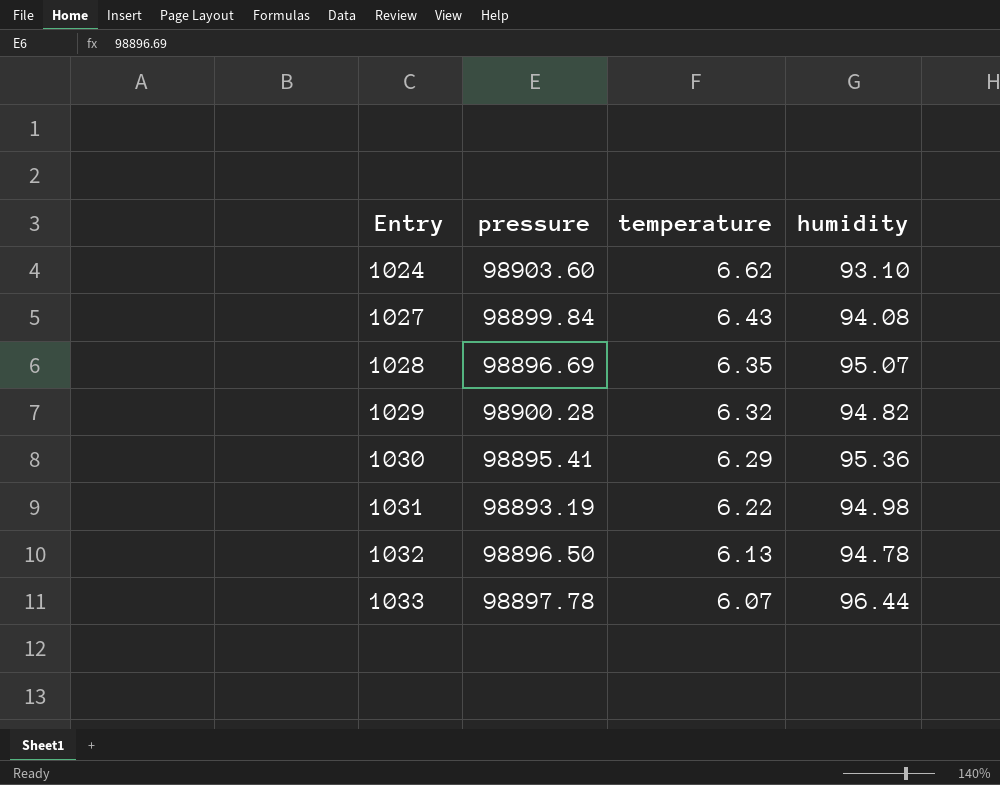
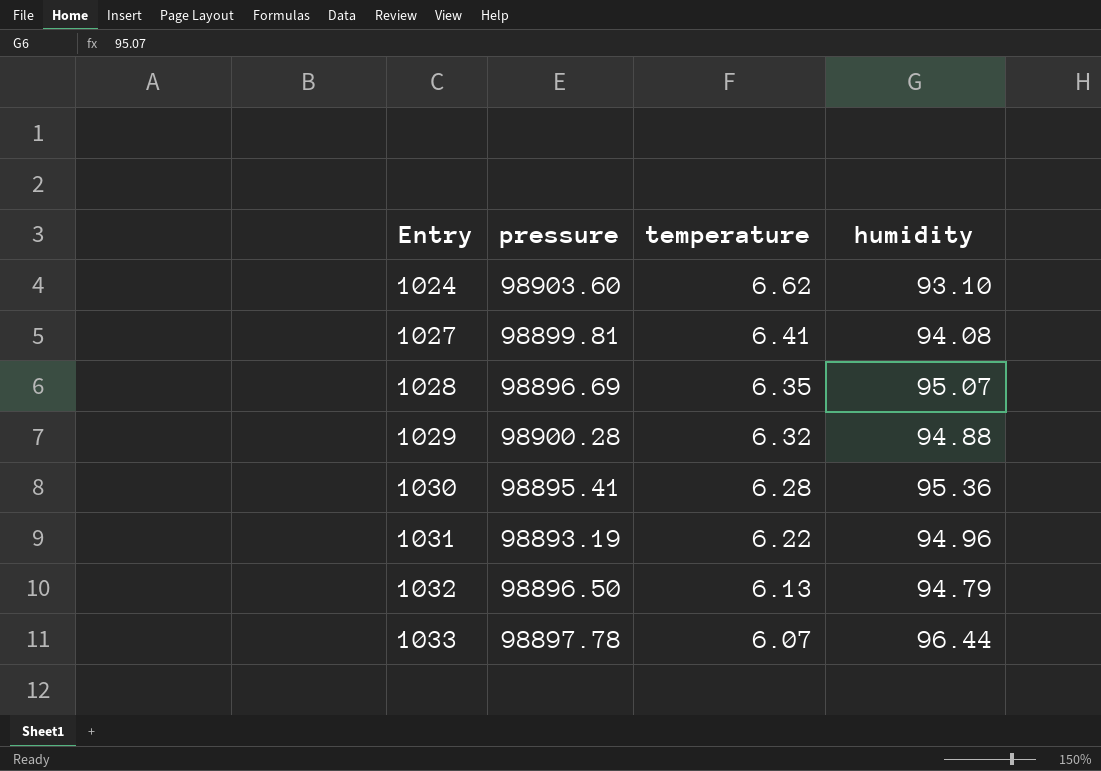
1027 | pressure: 98899.84 -> 98899.81
1027 | temperature: 6.43 -> 6.41
1029 | humidity: 94.82 -> 94.88
1030 | temperature: 6.29 -> 6.28
1031 | humidity: 94.98 -> 94.96
1032 | humidity: 94.78 -> 94.79

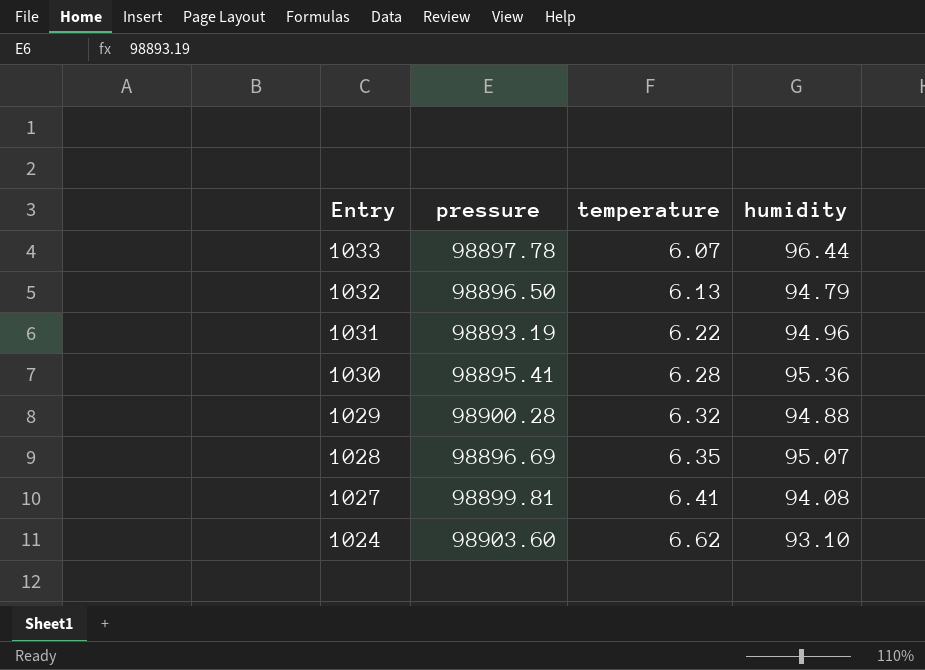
row order: Entry ascending -> Entry descending

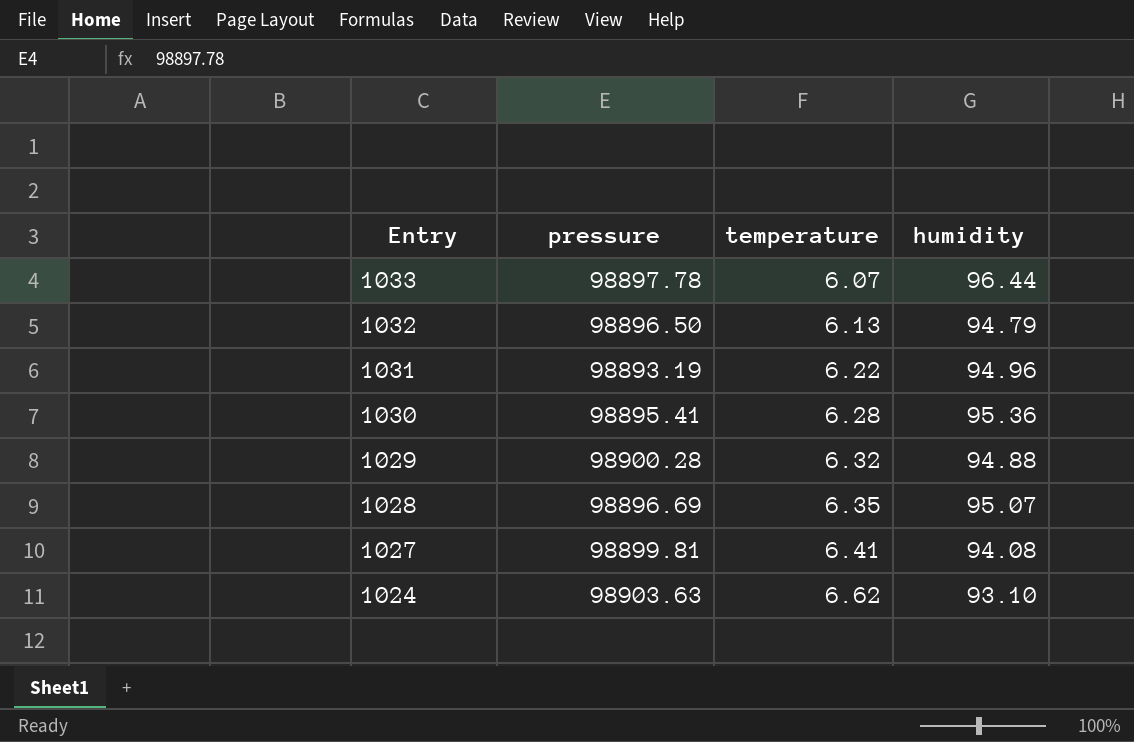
1024 | pressure: 98903.60 -> 98903.63

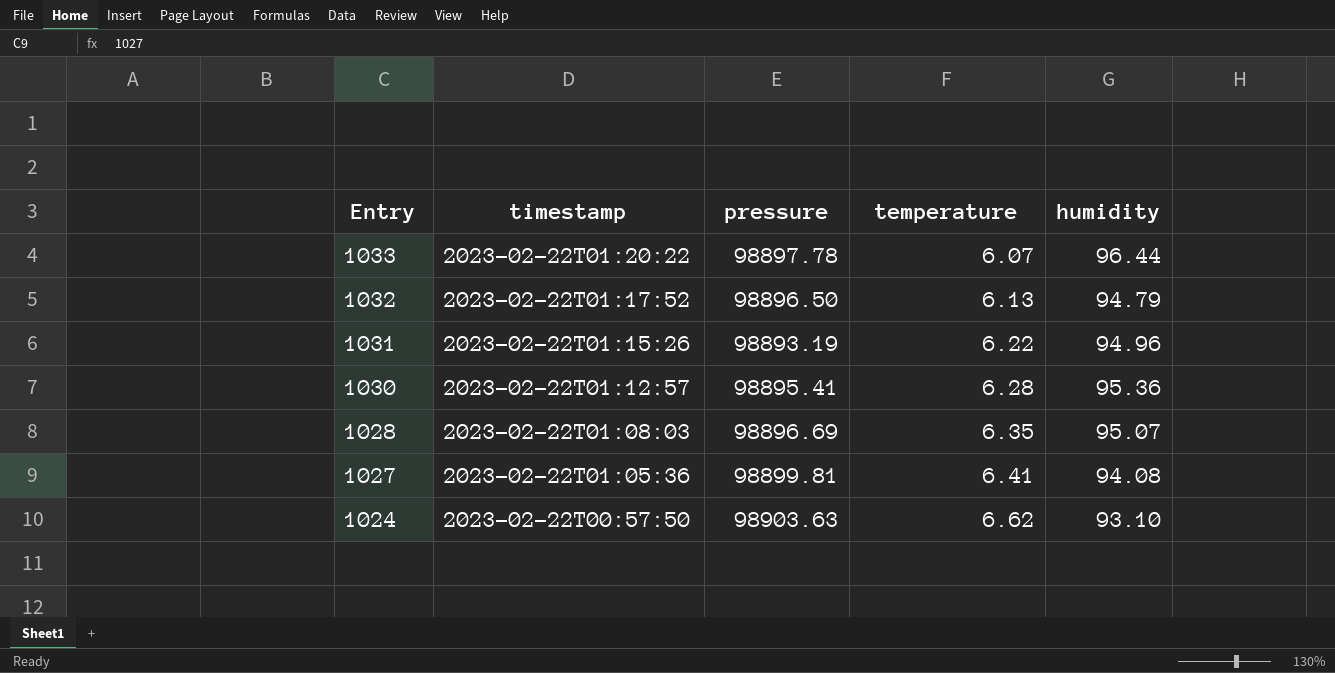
column timestamp | position: none -> 2
row 1029: 98900.28 | 6.32 | 94.88 -> none

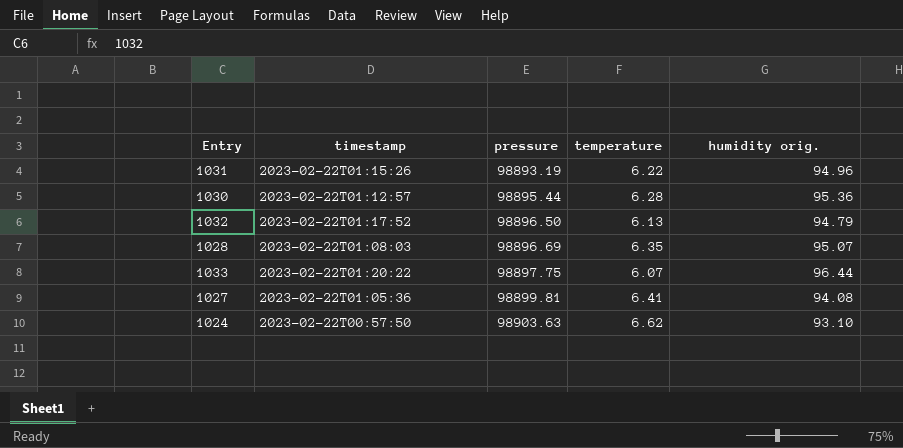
row order: Entry descending -> pressure ascending
column name: humidity -> humidity orig.
1030 | pressure: 98895.41 -> 98895.44
1033 | pressure: 98897.78 -> 98897.75

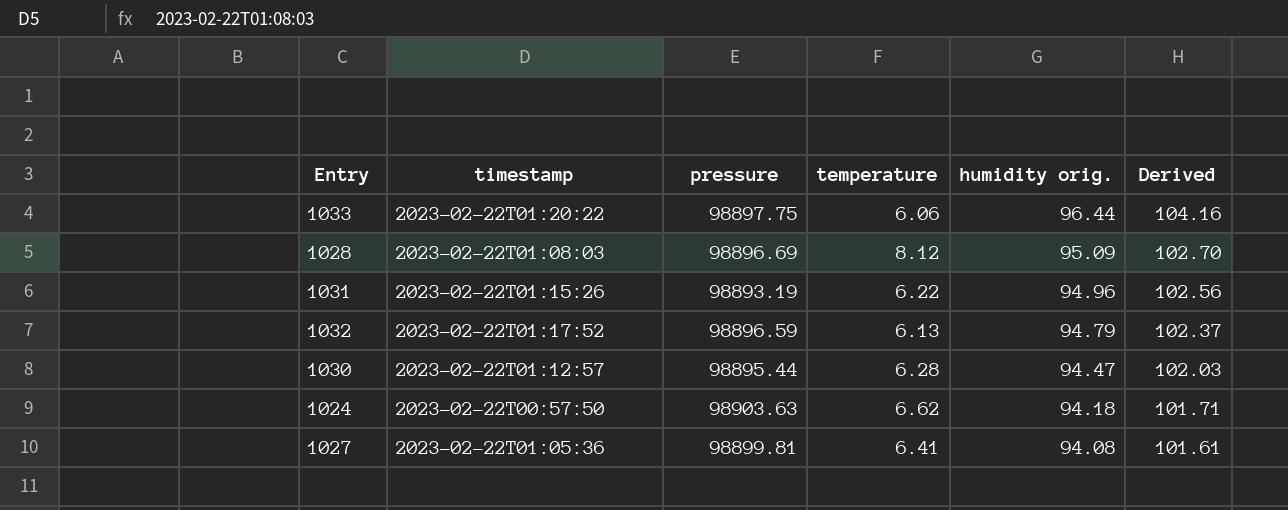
row order: pressure ascending -> humidity orig. descending
column Derived | formula: none -> [humidity orig.] * 1.08
1033 | temperature: 6.07 -> 6.06
1028 | temperature: 6.35 -> 8.12
1028 | humidity orig.: 95.07 -> 95.09
1032 | pressure: 98896.50 -> 98896.59
1030 | humidity orig.: 95.36 -> 94.47
1024 | humidity orig.: 93.10 -> 94.18

